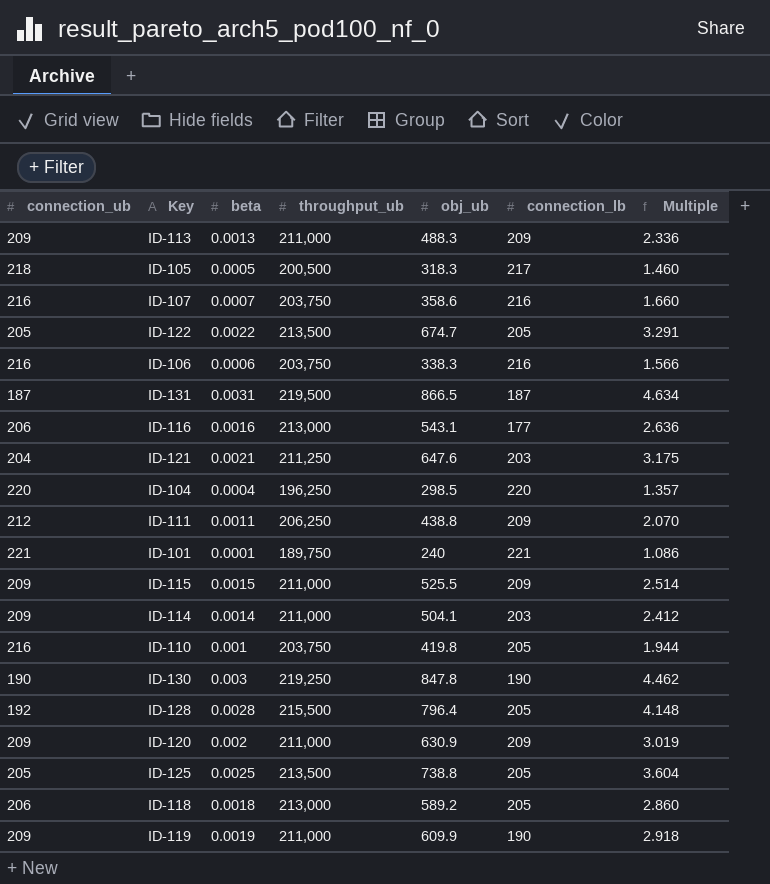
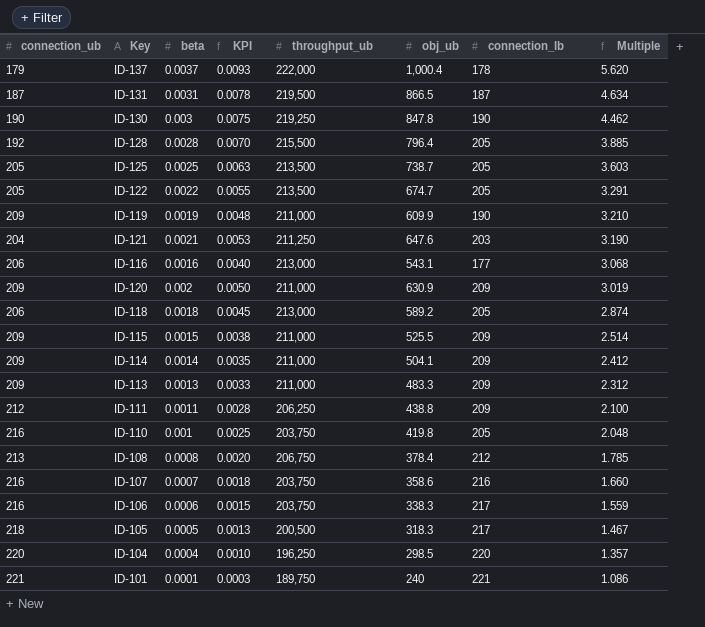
row order: none -> Multiple descending
column KPI | formula: none -> [beta] * 2.5
column Multiple | formula: [obj_ub] / [connection_ub] -> [obj_ub] / [connection_lb]
row ID-137: none -> 179 | 0.0037 | 0.0093 | 222,000 | 1,000.4 | 178 | 5.620
ID-125 | obj_ub: 738.8 -> 738.7
ID-114 | connection_lb: 203 -> 209
ID-113 | obj_ub: 488.3 -> 483.3
row ID-108: none -> 213 | 0.0008 | 0.0020 | 206,750 | 378.4 | 212 | 1.785
ID-106 | connection_lb: 216 -> 217

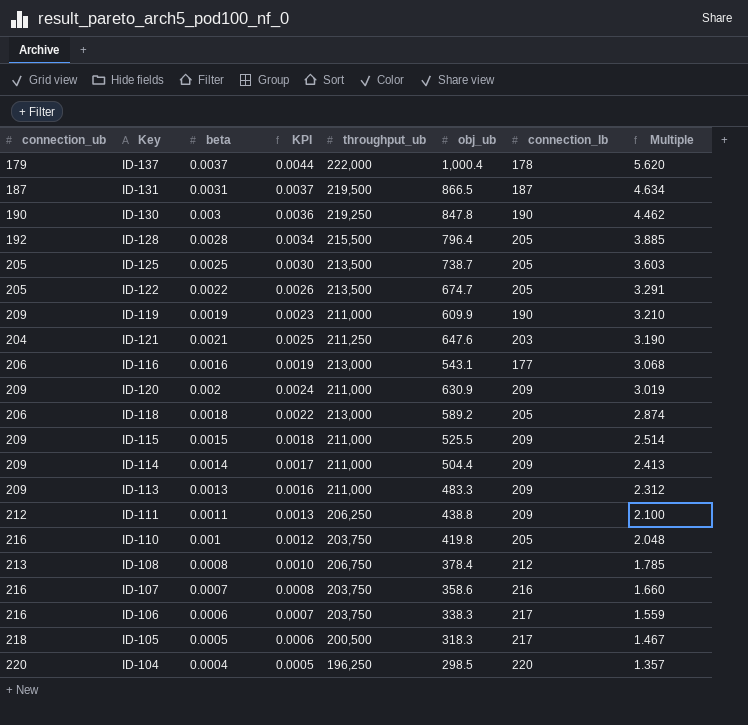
column KPI | formula: [beta] * 2.5 -> [beta] * 1.2
row ID-101: 221 | 0.0001 | 0.0003 | 189,750 | 240 | 221 | 1.086 -> none
ID-114 | obj_ub: 504.1 -> 504.4
ID-114 | Multiple: 2.412 -> 2.413

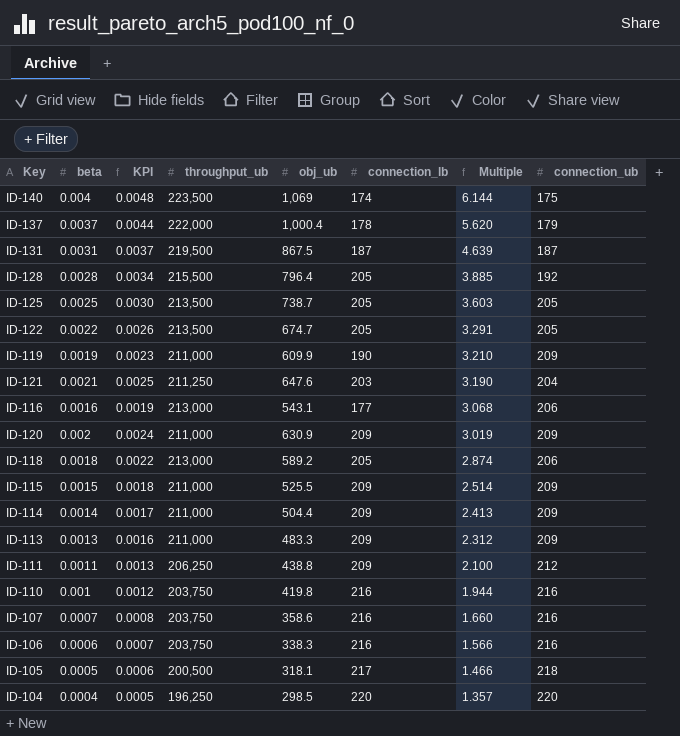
column connection_ub | position: 1 -> 8
row ID-130: 190 | 0.003 | 0.0036 | 219,250 | 847.8 | 190 | 4.462 -> none
row ID-108: 213 | 0.0008 | 0.0010 | 206,750 | 378.4 | 212 | 1.785 -> none
row ID-140: none -> 0.004 | 0.0048 | 223,500 | 1,069 | 174 | 6.144 | 175
ID-131 | obj_ub: 866.5 -> 867.5
ID-131 | Multiple: 4.634 -> 4.639
ID-110 | connection_lb: 205 -> 216
ID-110 | Multiple: 2.048 -> 1.944
ID-106 | connection_lb: 217 -> 216
ID-106 | Multiple: 1.559 -> 1.566
ID-105 | obj_ub: 318.3 -> 318.1
ID-105 | Multiple: 1.467 -> 1.466

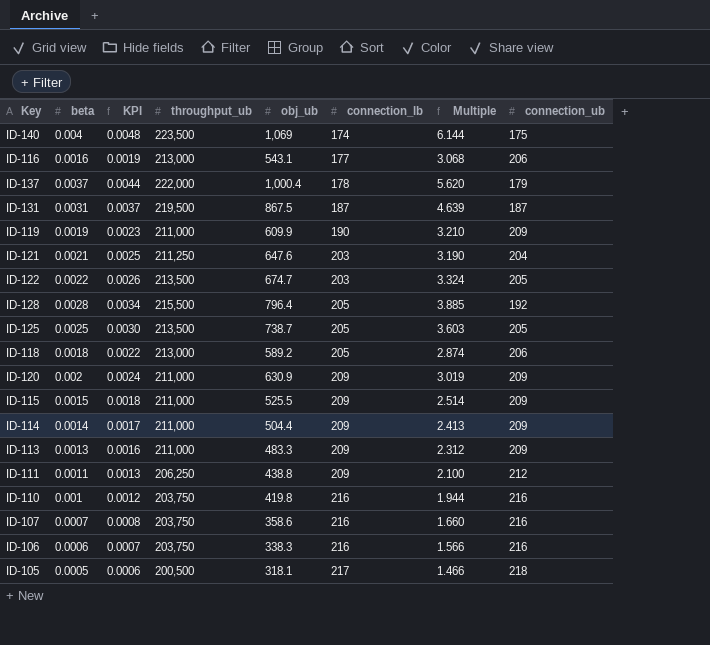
row order: Multiple descending -> connection_lb ascending
row ID-104: 0.0004 | 0.0005 | 196,250 | 298.5 | 220 | 1.357 | 220 -> none
ID-122 | connection_lb: 205 -> 203
ID-122 | Multiple: 3.291 -> 3.324

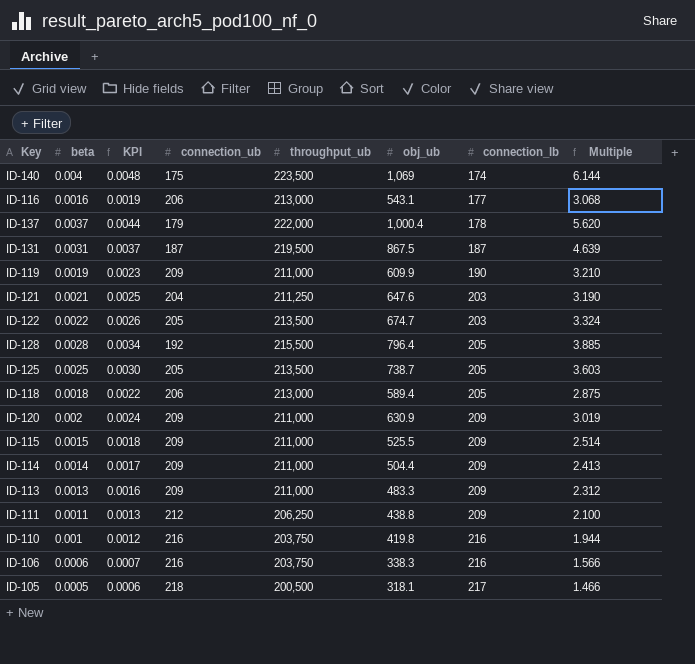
column connection_ub | position: 8 -> 4
row ID-107: 0.0007 | 0.0008 | 203,750 | 358.6 | 216 | 1.660 | 216 -> none
ID-118 | obj_ub: 589.2 -> 589.4
ID-118 | Multiple: 2.874 -> 2.875

